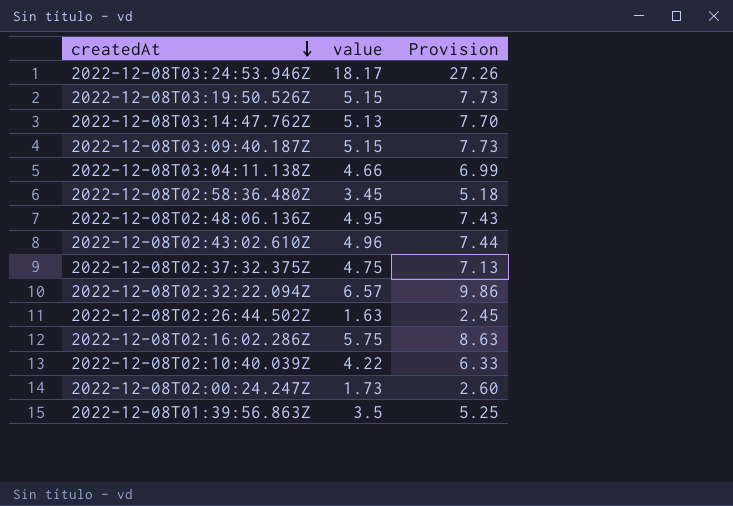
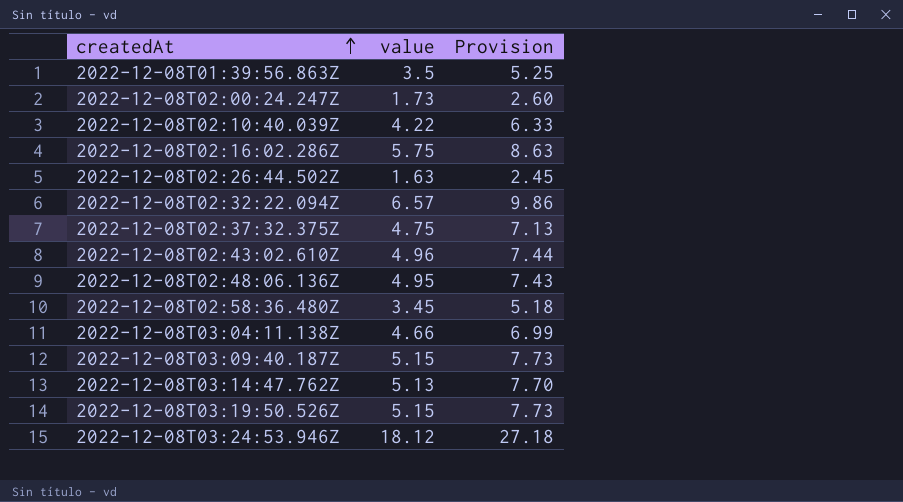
row order: createdAt descending -> createdAt ascending
2022-12-08T03:24:53.946Z | value: 18.17 -> 18.12
2022-12-08T03:24:53.946Z | Provision: 27.26 -> 27.18

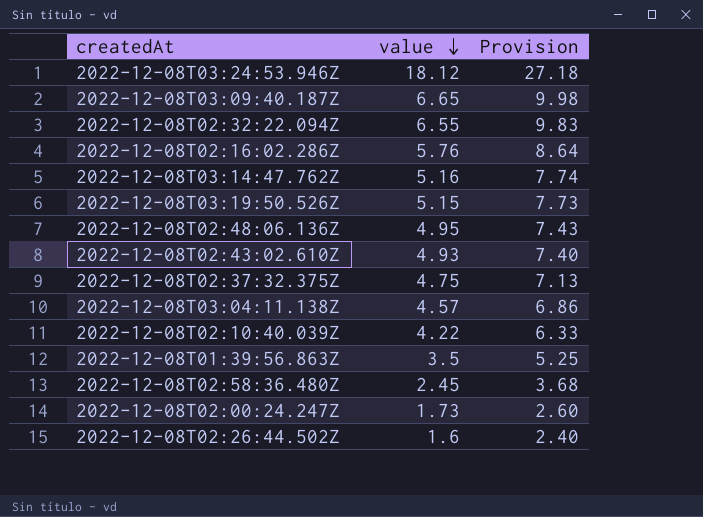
row order: createdAt ascending -> value descending
2022-12-08T03:09:40.187Z | value: 5.15 -> 6.65
2022-12-08T03:09:40.187Z | Provision: 7.73 -> 9.98
2022-12-08T02:32:22.094Z | value: 6.57 -> 6.55
2022-12-08T02:32:22.094Z | Provision: 9.86 -> 9.83
2022-12-08T02:16:02.286Z | value: 5.75 -> 5.76
2022-12-08T02:16:02.286Z | Provision: 8.63 -> 8.64
2022-12-08T03:14:47.762Z | value: 5.13 -> 5.16
2022-12-08T03:14:47.762Z | Provision: 7.70 -> 7.74
2022-12-08T02:43:02.610Z | value: 4.96 -> 4.93
2022-12-08T02:43:02.610Z | Provision: 7.44 -> 7.40
2022-12-08T03:04:11.138Z | value: 4.66 -> 4.57
2022-12-08T03:04:11.138Z | Provision: 6.99 -> 6.86
2022-12-08T02:58:36.480Z | value: 3.45 -> 2.45
2022-12-08T02:58:36.480Z | Provision: 5.18 -> 3.68
2022-12-08T02:26:44.502Z | value: 1.63 -> 1.6
2022-12-08T02:26:44.502Z | Provision: 2.45 -> 2.40

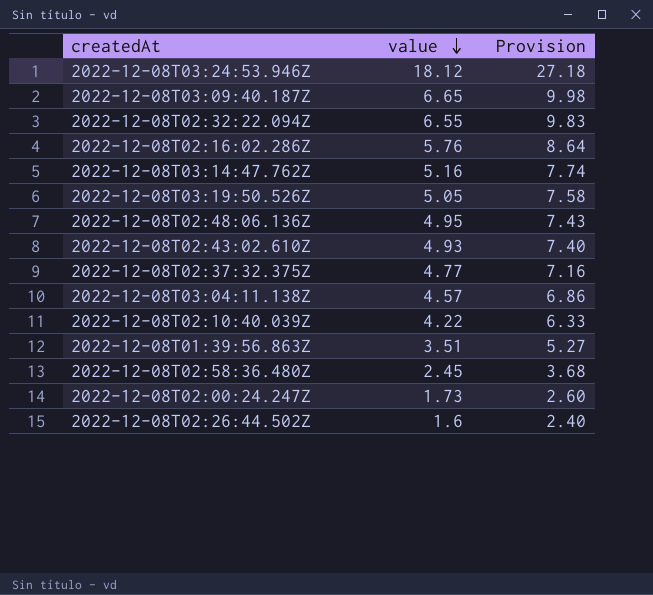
2022-12-08T03:19:50.526Z | value: 5.15 -> 5.05
2022-12-08T03:19:50.526Z | Provision: 7.73 -> 7.58
2022-12-08T02:37:32.375Z | value: 4.75 -> 4.77
2022-12-08T02:37:32.375Z | Provision: 7.13 -> 7.16
2022-12-08T01:39:56.863Z | value: 3.5 -> 3.51
2022-12-08T01:39:56.863Z | Provision: 5.25 -> 5.27

